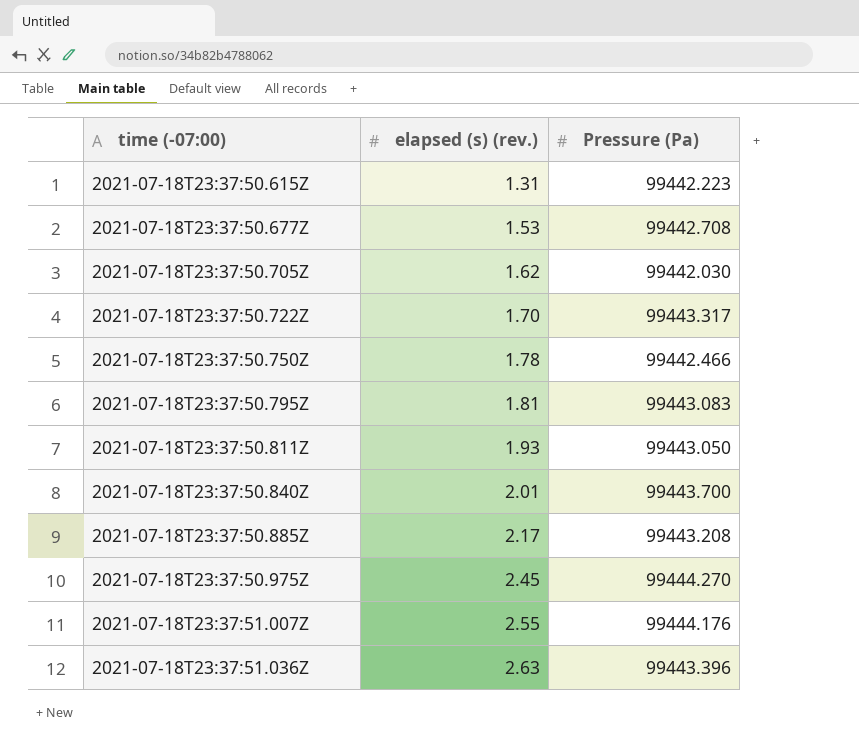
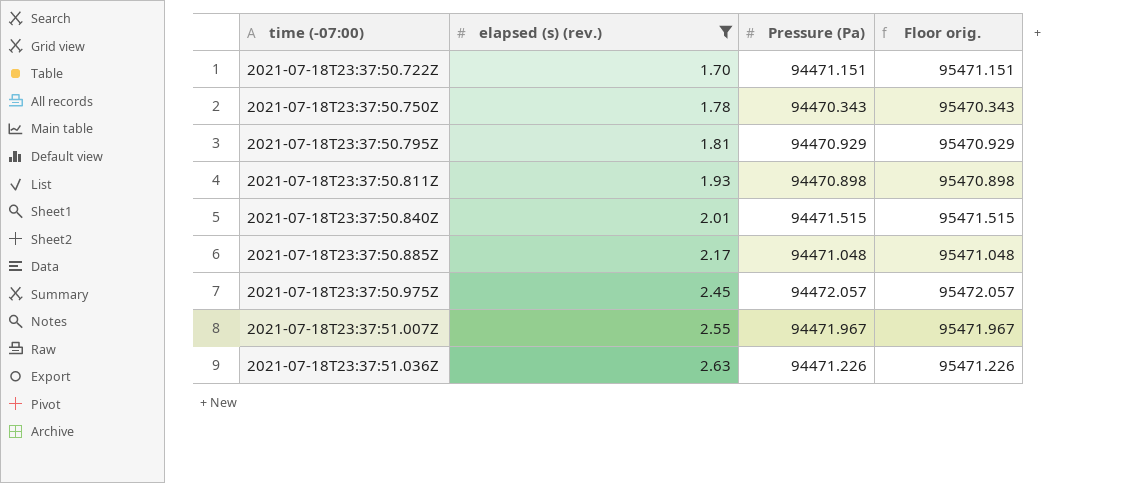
filter: none -> elapsed (s) (rev.) >= 1.70
column Floor orig. | formula: none -> [Pressure (Pa)] + 1000
2021-07-18T23:37:50.722Z | Pressure (Pa): 99443.317 -> 94471.151
2021-07-18T23:37:50.750Z | Pressure (Pa): 99442.466 -> 94470.343
2021-07-18T23:37:50.795Z | Pressure (Pa): 99443.083 -> 94470.929
2021-07-18T23:37:50.811Z | Pressure (Pa): 99443.050 -> 94470.898
2021-07-18T23:37:50.840Z | Pressure (Pa): 99443.700 -> 94471.515
2021-07-18T23:37:50.885Z | Pressure (Pa): 99443.208 -> 94471.048
2021-07-18T23:37:50.975Z | Pressure (Pa): 99444.270 -> 94472.057
2021-07-18T23:37:51.007Z | Pressure (Pa): 99444.176 -> 94471.967
2021-07-18T23:37:51.036Z | Pressure (Pa): 99443.396 -> 94471.226

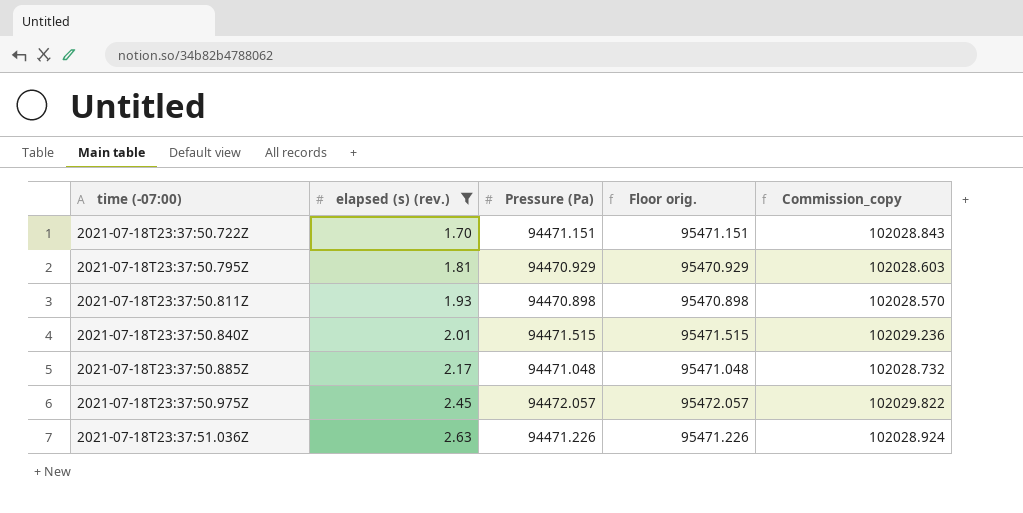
column Commission_copy | formula: none -> [Pressure (Pa)] * 1.08
row 2021-07-18T23:37:50.750Z: 1.78 | 94470.343 | 95470.343 -> none
row 2021-07-18T23:37:51.007Z: 2.55 | 94471.967 | 95471.967 -> none

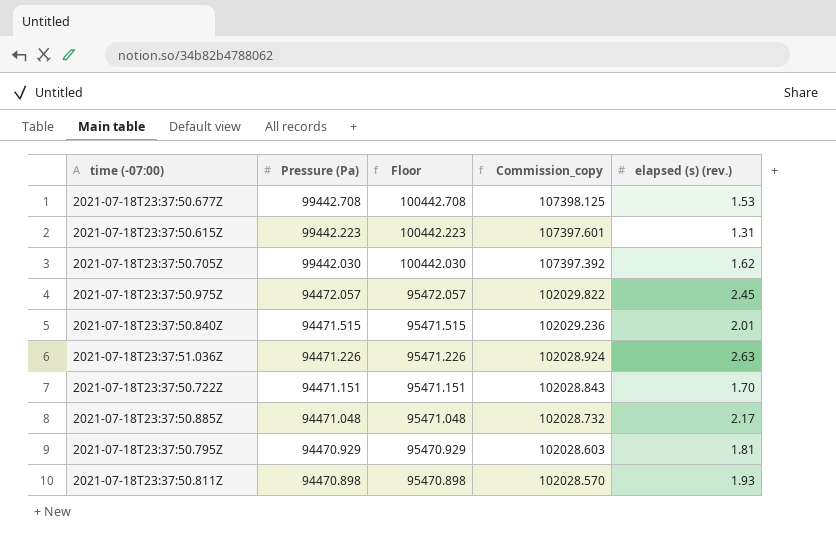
filter: elapsed (s) (rev.) >= 1.70 -> none
row order: time (-07:00) ascending -> Pressure (Pa) descending
column name: Floor orig. -> Floor
column elapsed (s) (rev.) | position: 2 -> 5

